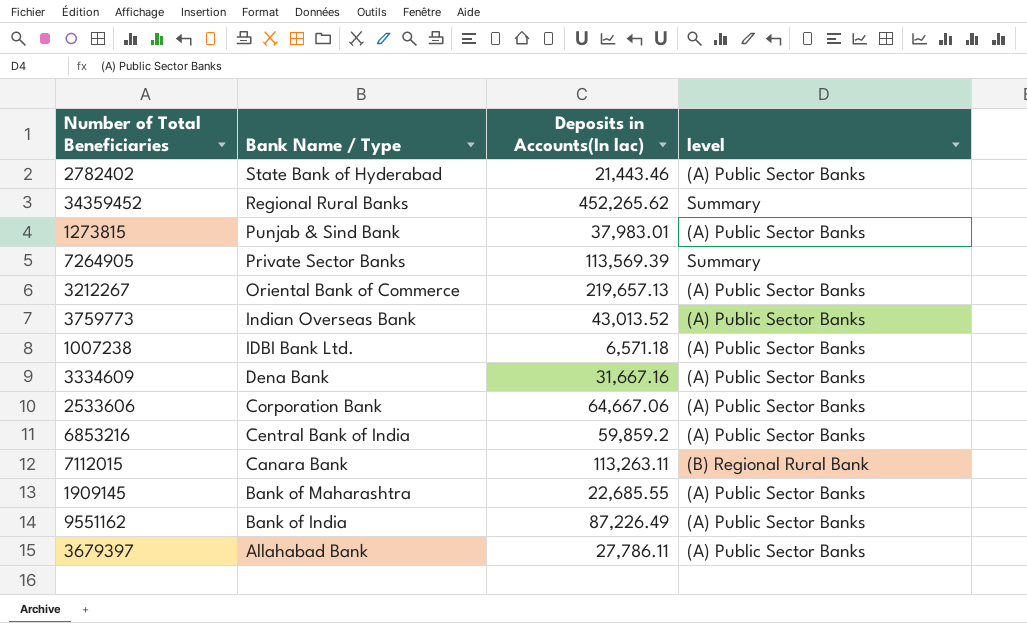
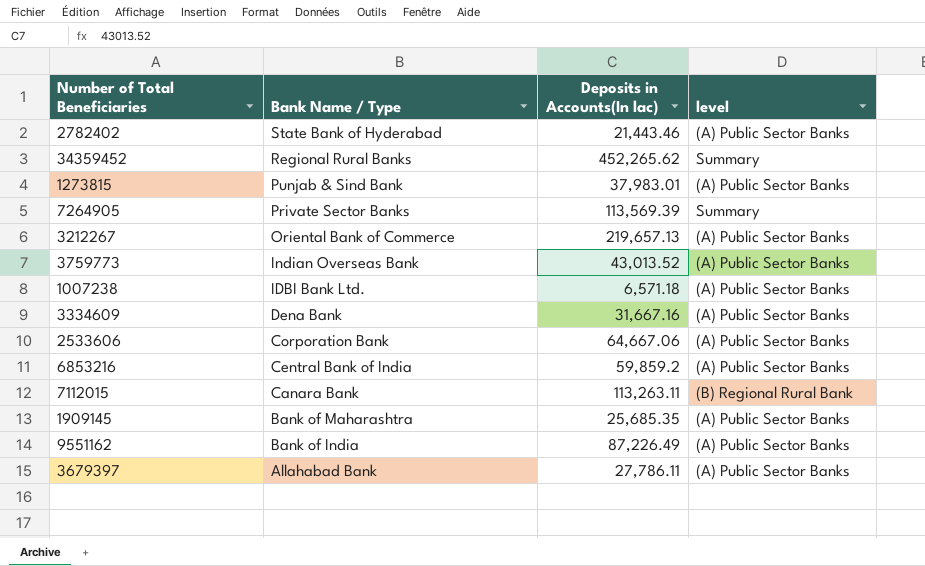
1909145 | Deposits in Accounts(In lac): 22,685.55 -> 25,685.35

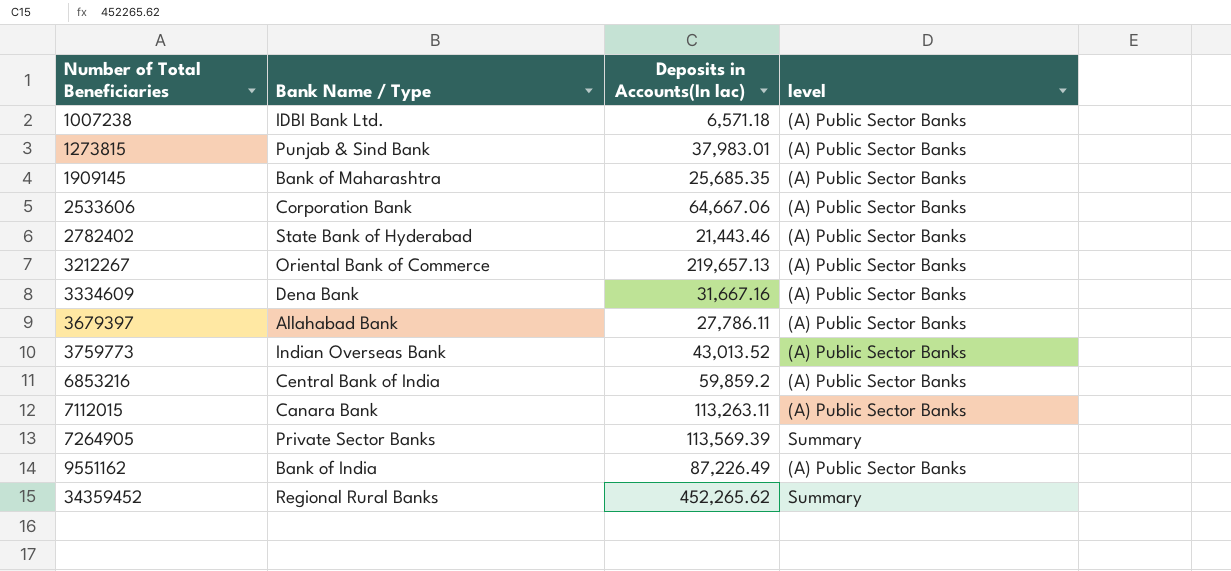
row order: Bank Name / Type descending -> Number of Total Beneficiaries ascending
7112015 | level: (B) Regional Rural Bank -> (A) Public Sector Banks

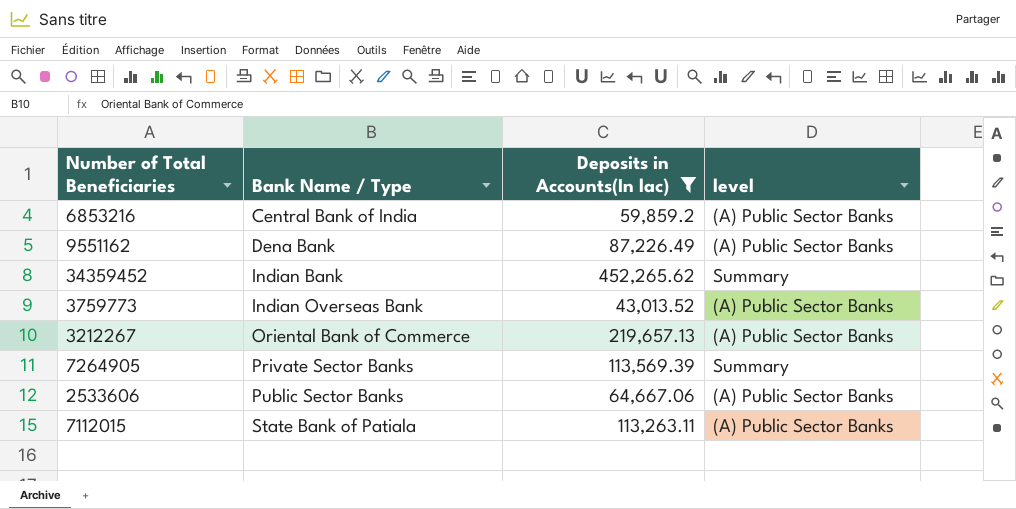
filter: none -> Deposits in Accounts(In lac) >= 43,013.52
row order: Number of Total Beneficiaries ascending -> Bank Name / Type ascending
9551162 | Bank Name / Type: Bank of India -> Dena Bank
34359452 | Bank Name / Type: Regional Rural Banks -> Indian Bank
2533606 | Bank Name / Type: Corporation Bank -> Public Sector Banks
7112015 | Bank Name / Type: Canara Bank -> State Bank of Patiala

